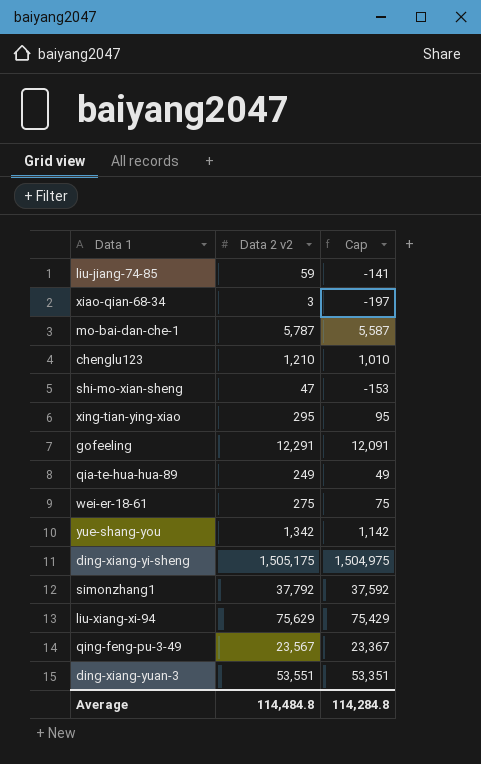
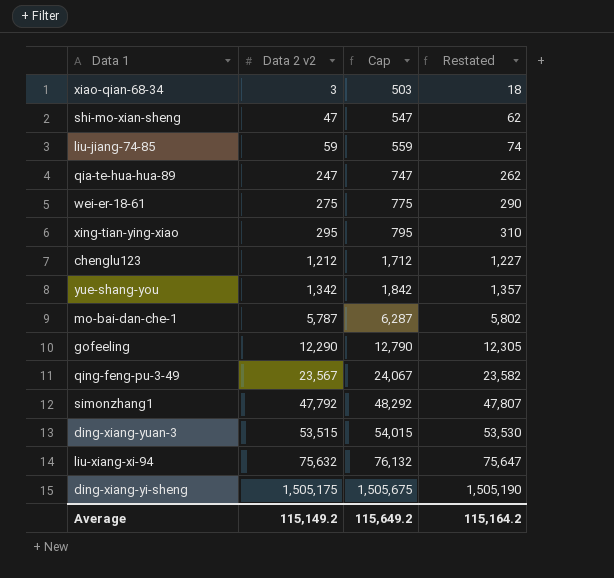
row order: none -> Data 2 v2 ascending
column Cap | formula: [Data 2 v2] - 200 -> [Data 2 v2] + 500
column Restated | formula: none -> [Data 2 v2] + 15
qia-te-hua-hua-89 | Data 2 v2: 249 -> 247
chenglu123 | Data 2 v2: 1,210 -> 1,212
gofeeling | Data 2 v2: 12,291 -> 12,290
simonzhang1 | Data 2 v2: 37,792 -> 47,792
ding-xiang-yuan-3 | Data 2 v2: 53,551 -> 53,515
liu-xiang-xi-94 | Data 2 v2: 75,629 -> 75,632
Average | Data 2 v2: 114,484.8 -> 115,149.2
Average | Cap: 114,284.8 -> 115,649.2

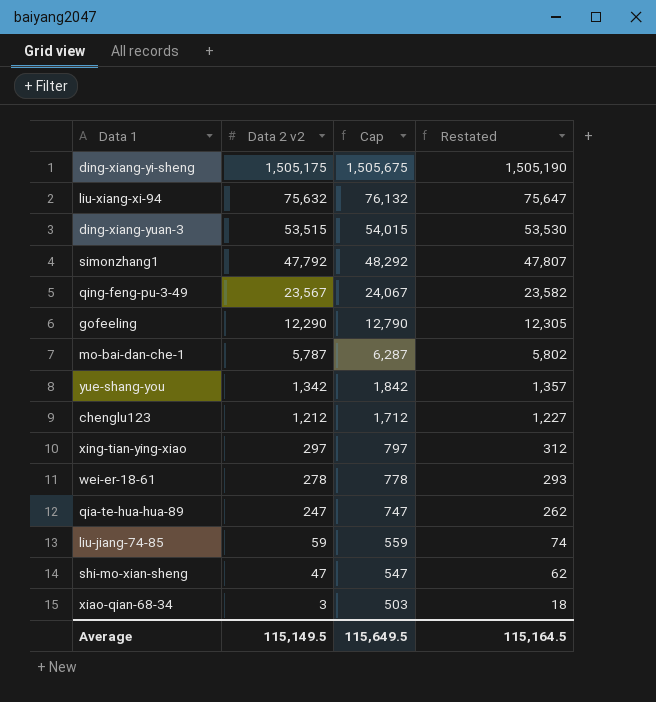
row order: Data 2 v2 ascending -> Data 2 v2 descending
xing-tian-ying-xiao | Data 2 v2: 295 -> 297
xing-tian-ying-xiao | Cap: 795 -> 797
xing-tian-ying-xiao | Restated: 310 -> 312
wei-er-18-61 | Data 2 v2: 275 -> 278
wei-er-18-61 | Cap: 775 -> 778
wei-er-18-61 | Restated: 290 -> 293
Average | Data 2 v2: 115,149.2 -> 115,149.5
Average | Cap: 115,649.2 -> 115,649.5
Average | Restated: 115,164.2 -> 115,164.5

